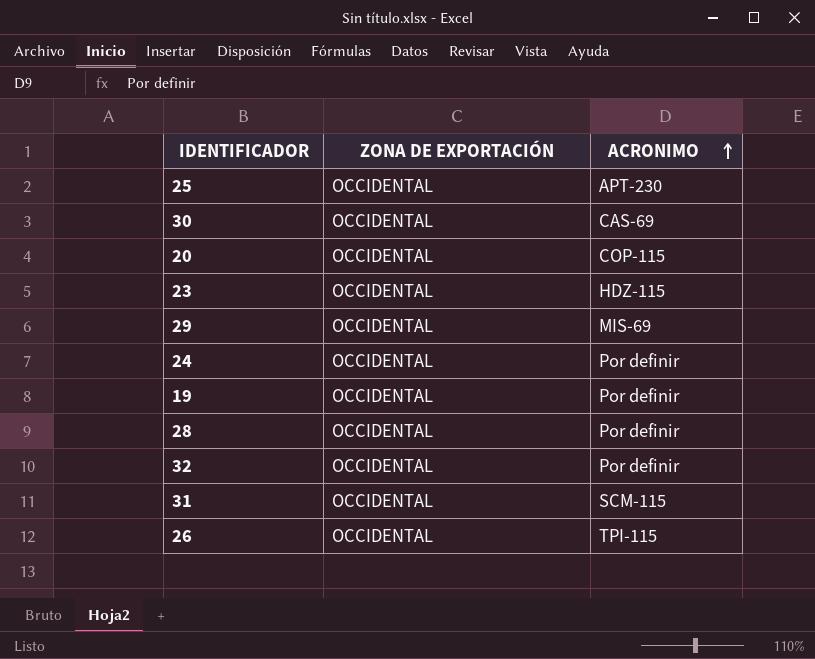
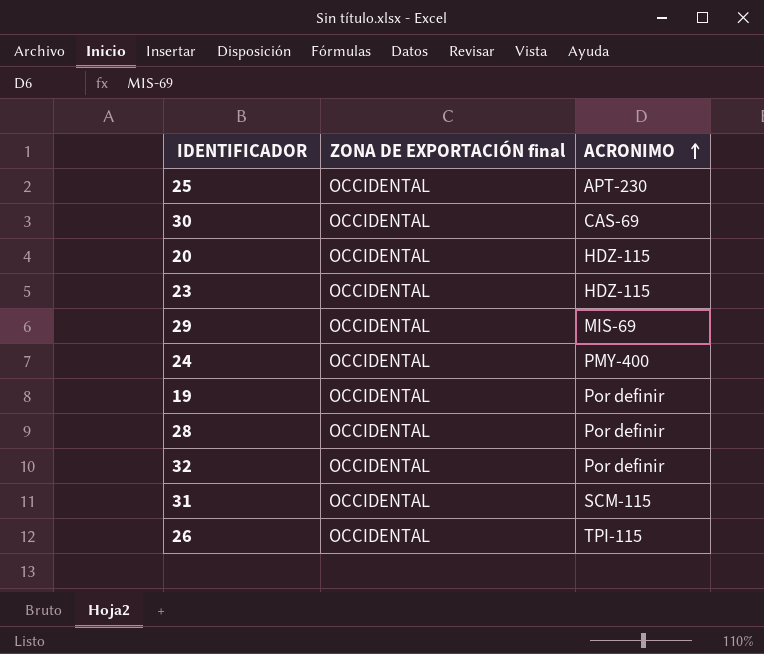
column name: ZONA DE EXPORTACIÓN -> ZONA DE EXPORTACIÓN final
20 | ACRONIMO: COP-115 -> HDZ-115
24 | ACRONIMO: Por definir -> PMY-400

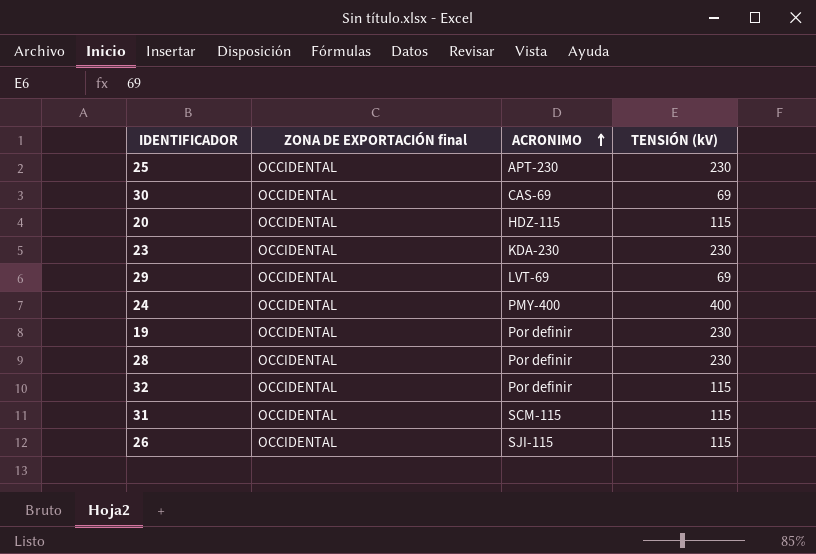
column TENSIÓN (kV) | position: none -> 4
23 | ACRONIMO: HDZ-115 -> KDA-230
29 | ACRONIMO: MIS-69 -> LVT-69
26 | ACRONIMO: TPI-115 -> SJI-115

